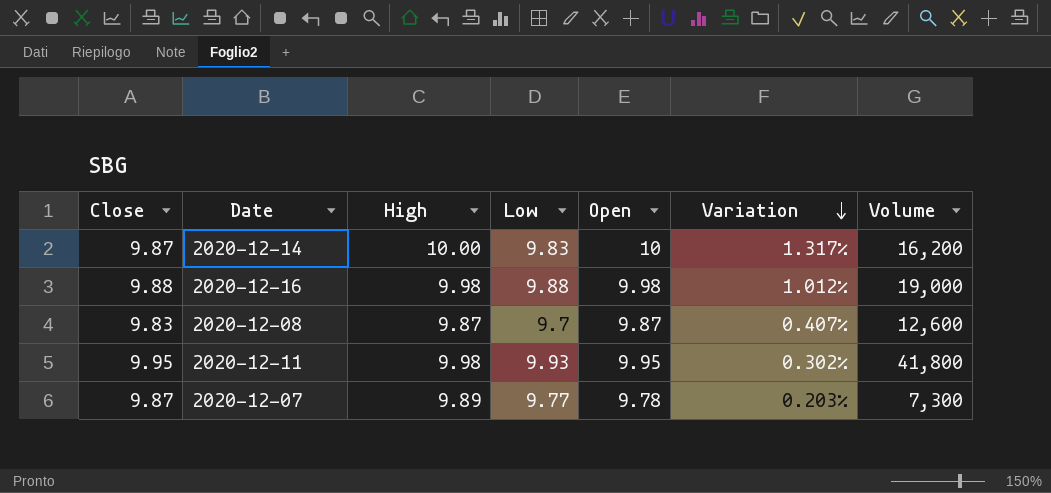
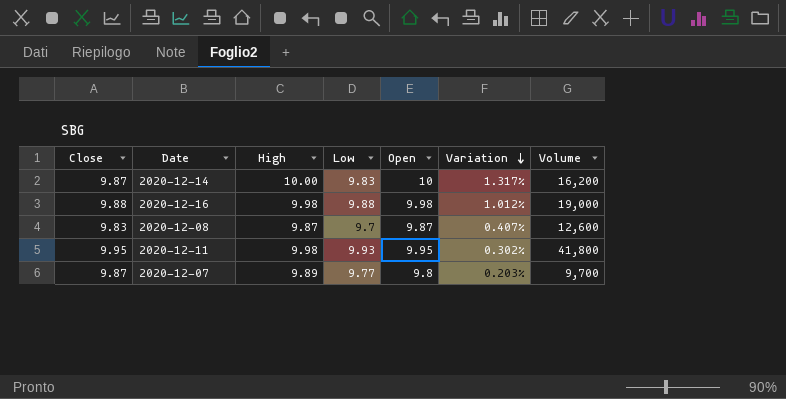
2020-12-07 | Open: 9.78 -> 9.8
2020-12-07 | Volume: 7,300 -> 9,700

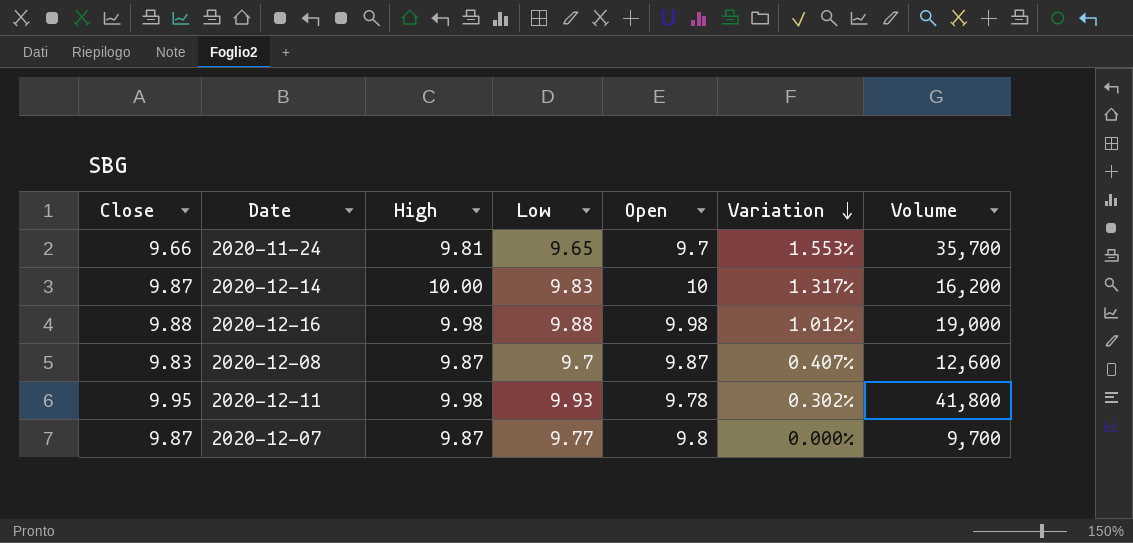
row 2020-11-24: none -> 9.66 | 9.81 | 9.65 | 9.7 | 1.553% | 35,700
2020-12-11 | Open: 9.95 -> 9.78
2020-12-07 | High: 9.89 -> 9.87
2020-12-07 | Variation: 0.203% -> 0.000%

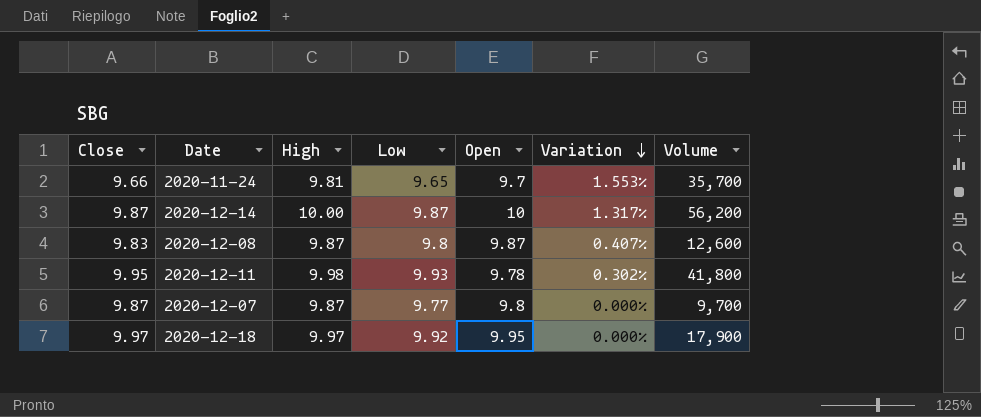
row 2020-12-16: 9.88 | 9.98 | 9.88 | 9.98 | 1.012% | 19,000 -> none
2020-12-14 | Low: 9.83 -> 9.87
2020-12-14 | Volume: 16,200 -> 56,200
2020-12-08 | Low: 9.7 -> 9.8
row 2020-12-18: none -> 9.97 | 9.97 | 9.92 | 9.95 | 0.000% | 17,900

